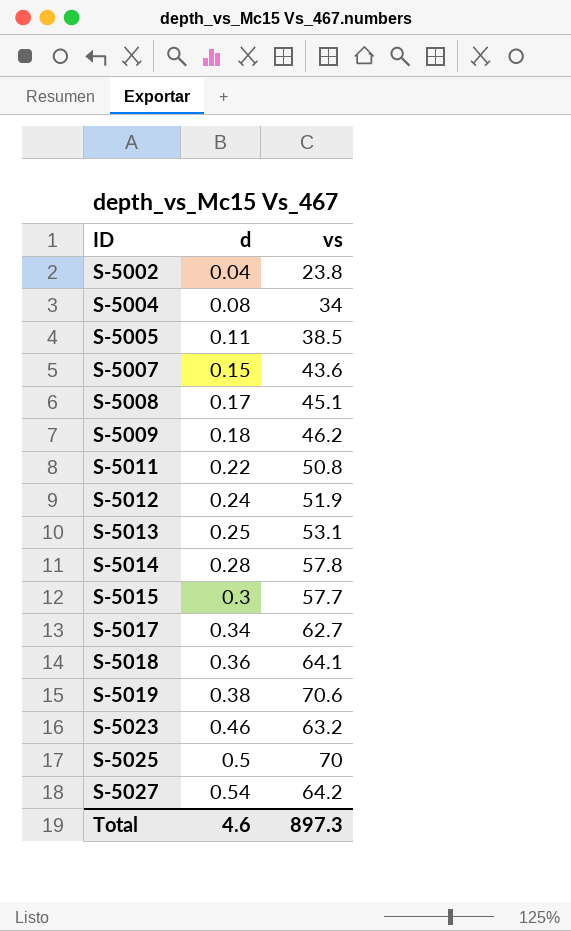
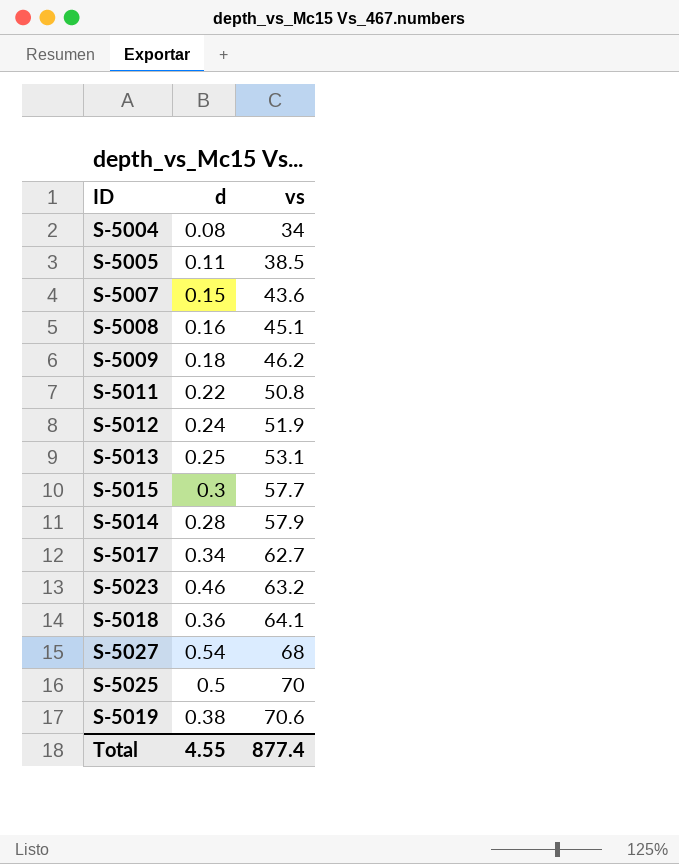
row order: ID ascending -> vs ascending
row S-5002: 0.04 | 23.8 -> none
S-5008 | d: 0.17 -> 0.16
S-5014 | vs: 57.8 -> 57.9
S-5027 | vs: 64.2 -> 68
Total | d: 4.6 -> 4.55
Total | vs: 897.3 -> 877.4

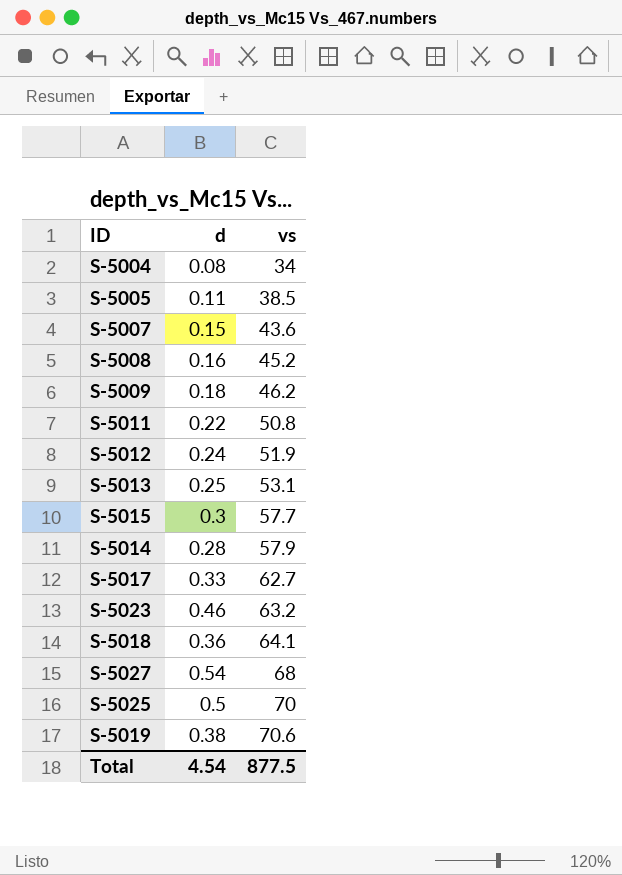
S-5008 | vs: 45.1 -> 45.2
S-5017 | d: 0.34 -> 0.33
Total | d: 4.55 -> 4.54
Total | vs: 877.4 -> 877.5

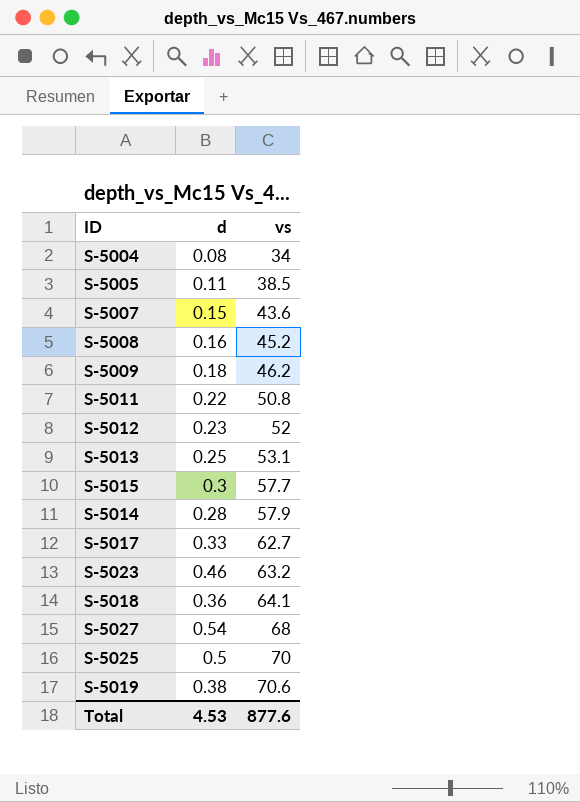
S-5012 | d: 0.24 -> 0.23
S-5012 | vs: 51.9 -> 52
Total | d: 4.54 -> 4.53
Total | vs: 877.5 -> 877.6

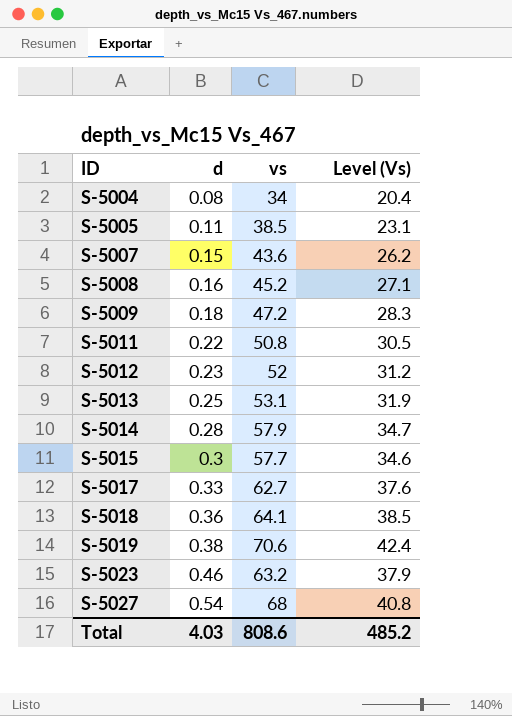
row order: vs ascending -> ID ascending
column Level (Vs) | formula: none -> [vs] * 0.6
row S-5025: 0.5 | 70 -> none
S-5009 | vs: 46.2 -> 47.2
Total | d: 4.53 -> 4.03
Total | vs: 877.6 -> 808.6

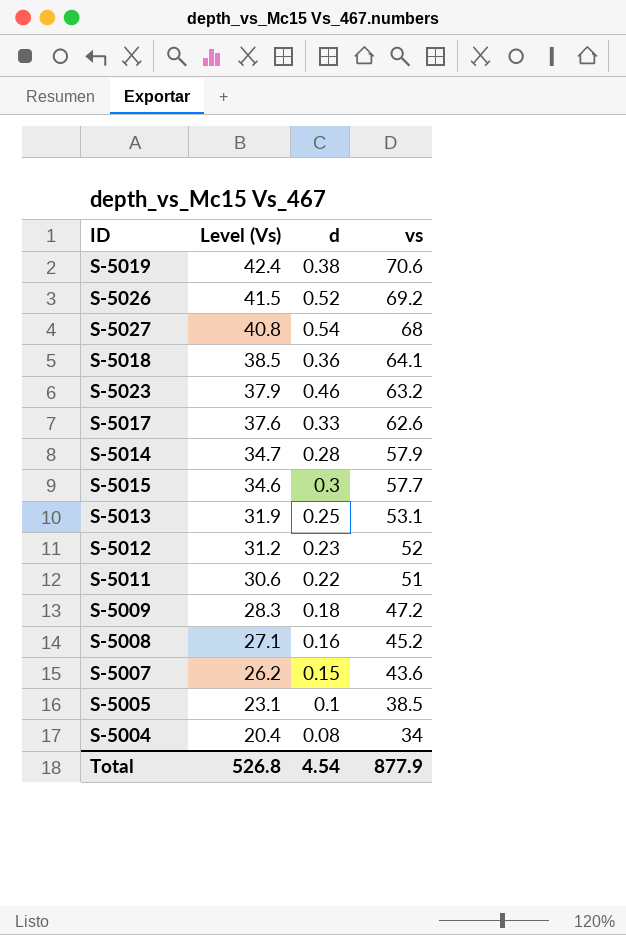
row order: ID ascending -> Level (Vs) descending
column Level (Vs) | position: 4 -> 2
row S-5026: none -> 41.5 | 0.52 | 69.2
S-5017 | vs: 62.7 -> 62.6
S-5011 | Level (Vs): 30.5 -> 30.6
S-5011 | vs: 50.8 -> 51
S-5005 | d: 0.11 -> 0.1
Total | Level (Vs): 485.2 -> 526.8
Total | d: 4.03 -> 4.54
Total | vs: 808.6 -> 877.9

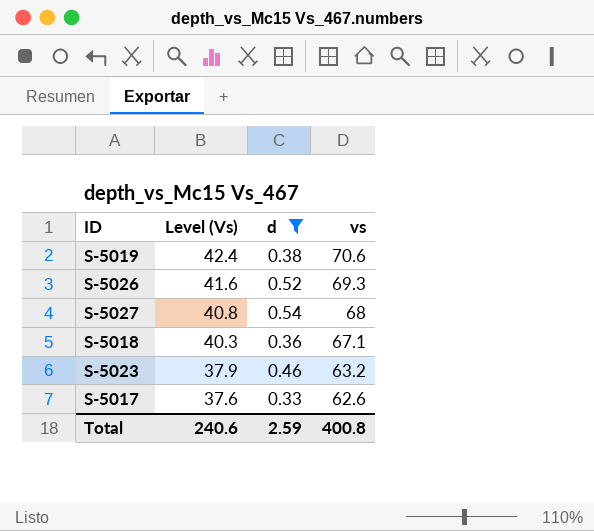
filter: none -> d >= 0.33
S-5026 | Level (Vs): 41.5 -> 41.6
S-5026 | vs: 69.2 -> 69.3
S-5018 | Level (Vs): 38.5 -> 40.3
S-5018 | vs: 64.1 -> 67.1
Total | Level (Vs): 526.8 -> 240.6
Total | d: 4.54 -> 2.59
Total | vs: 877.9 -> 400.8

